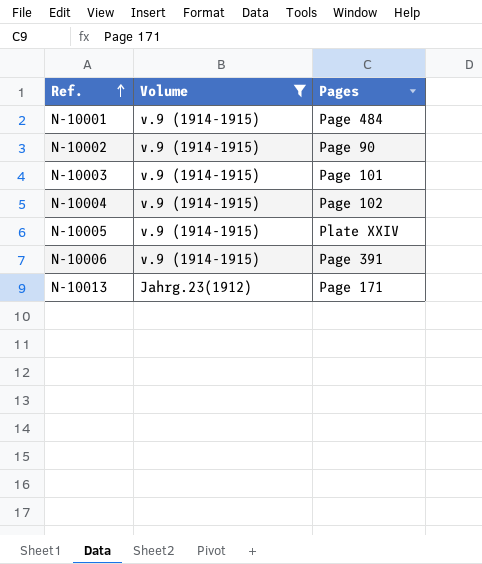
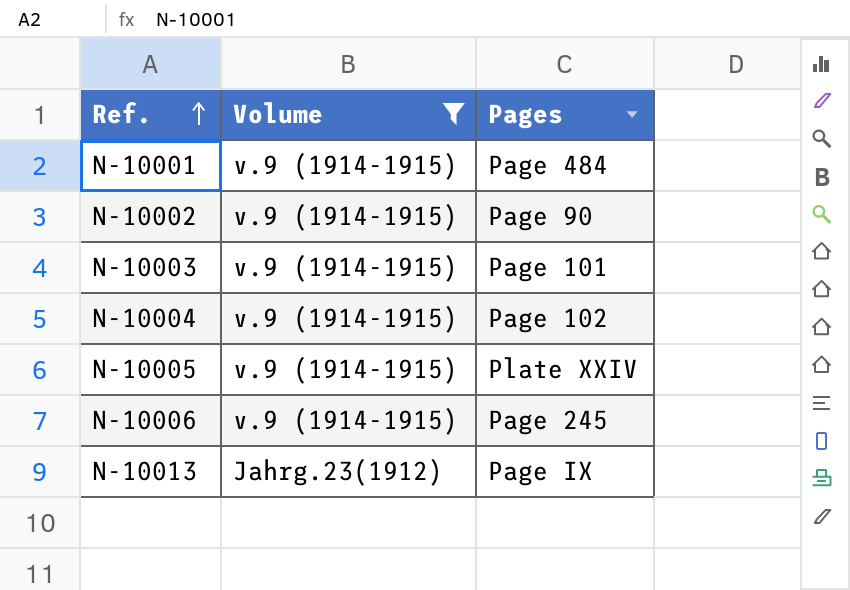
N-10006 | Pages: Page 391 -> Page 245
N-10013 | Pages: Page 171 -> Page IX

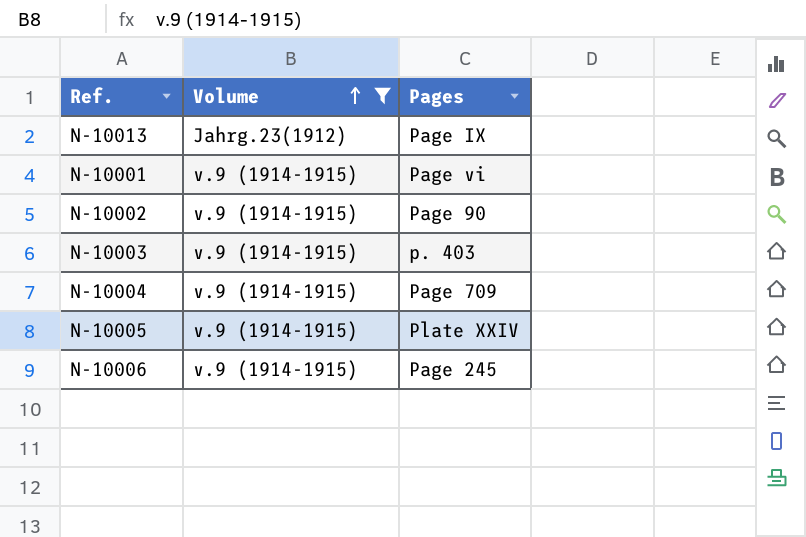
row order: Ref. ascending -> Volume ascending
N-10001 | Pages: Page 484 -> Page vi
N-10003 | Pages: Page 101 -> p. 403
N-10004 | Pages: Page 102 -> Page 709

